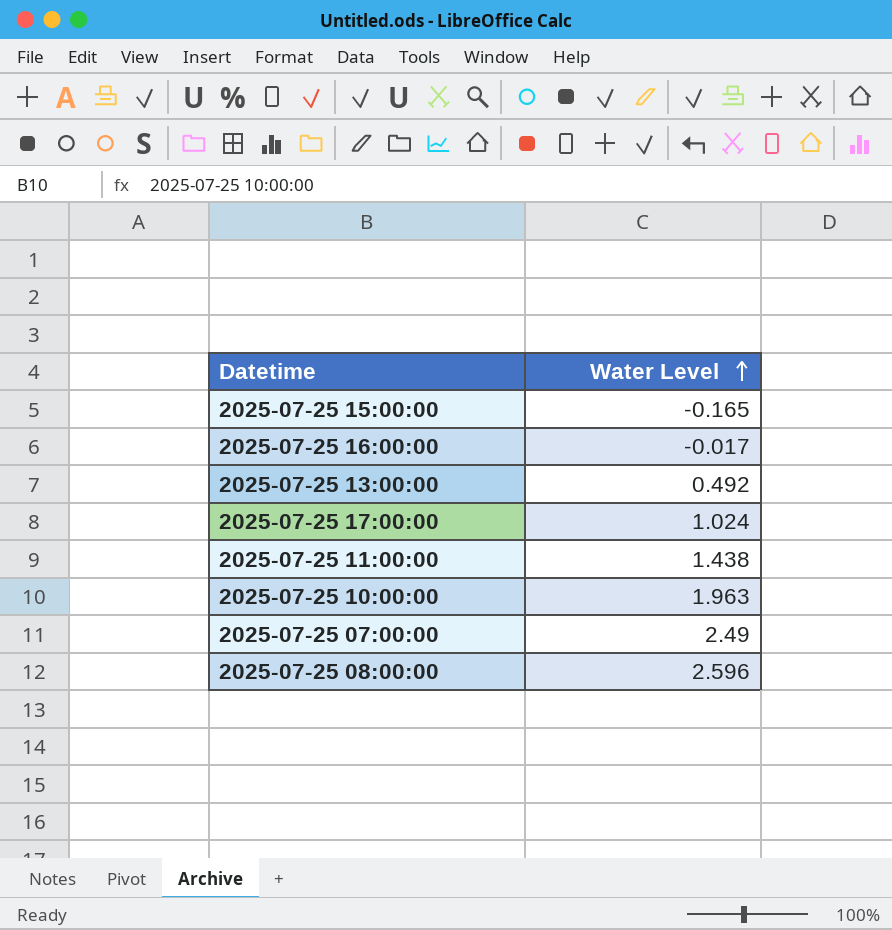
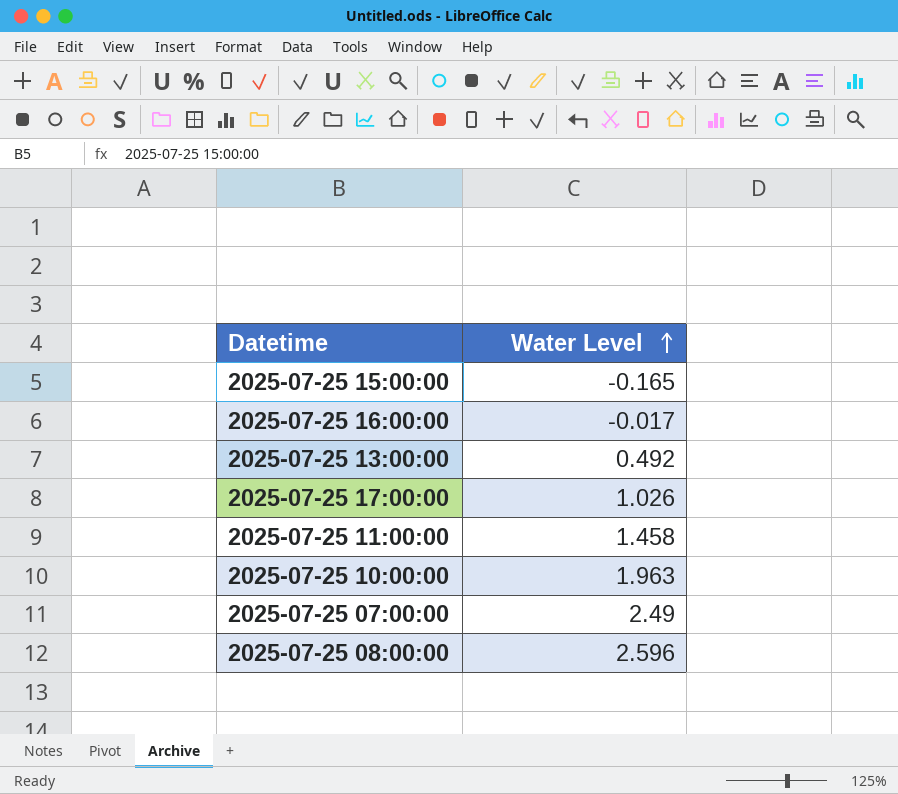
2025-07-25 17:00:00 | Water Level: 1.024 -> 1.026
2025-07-25 11:00:00 | Water Level: 1.438 -> 1.458

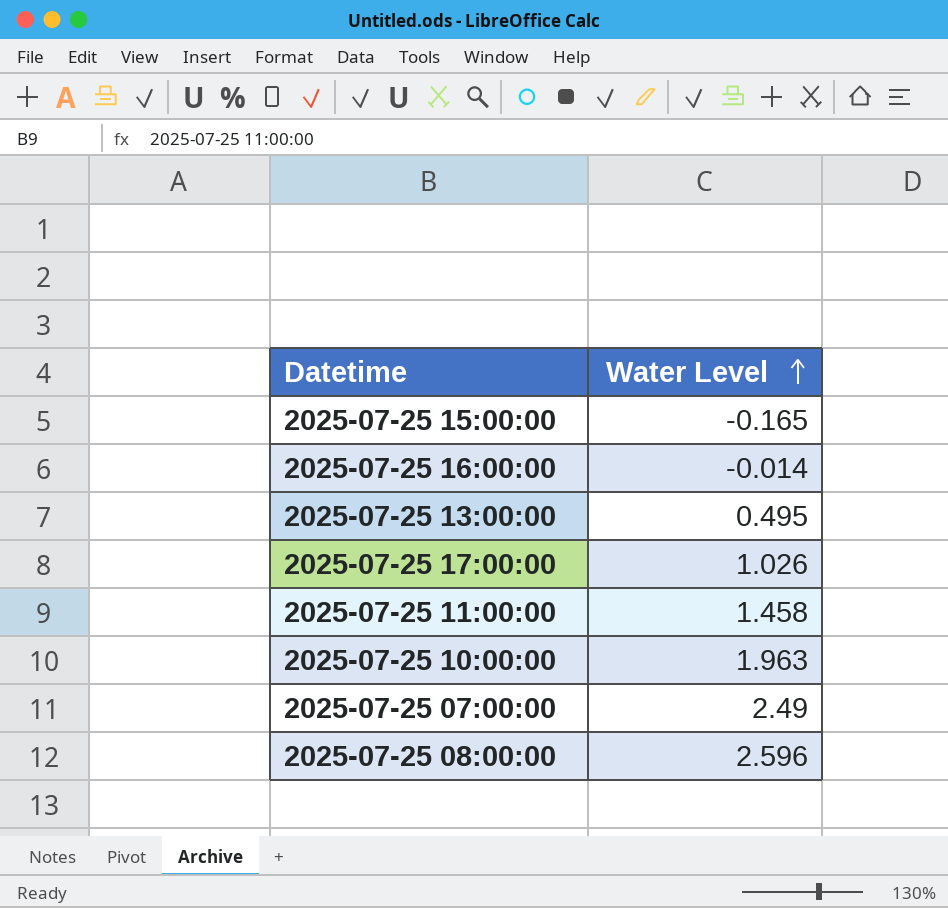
2025-07-25 16:00:00 | Water Level: -0.017 -> -0.014
2025-07-25 13:00:00 | Water Level: 0.492 -> 0.495

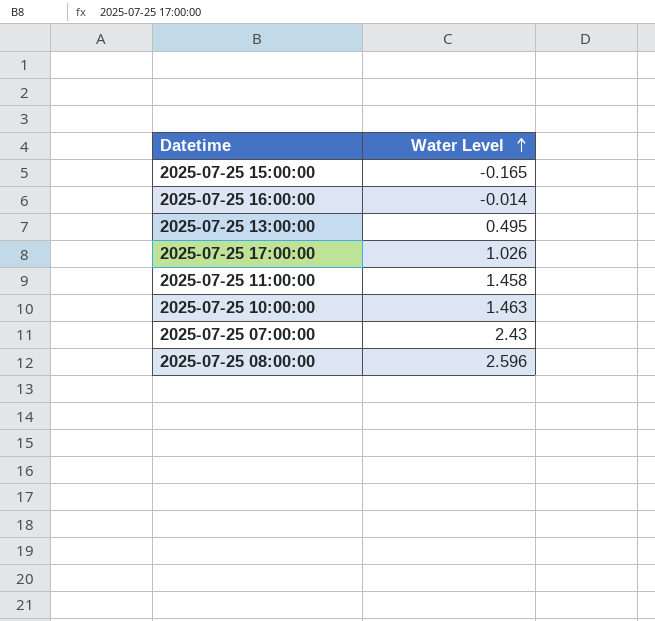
2025-07-25 10:00:00 | Water Level: 1.963 -> 1.463
2025-07-25 07:00:00 | Water Level: 2.49 -> 2.43

